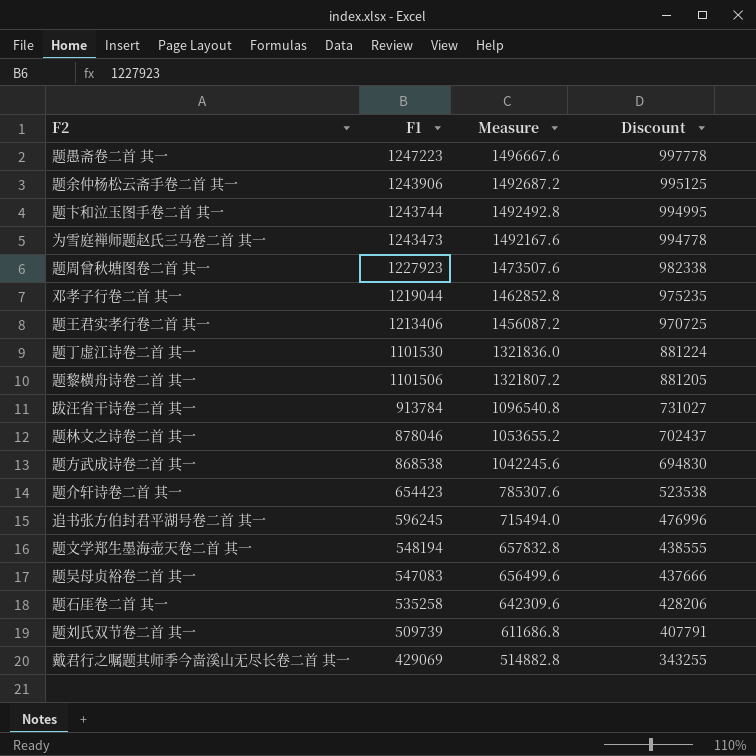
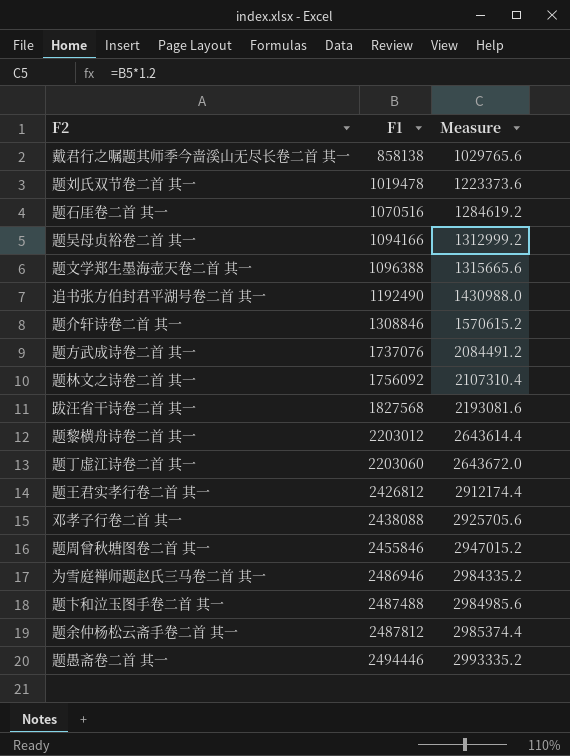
row order: F1 descending -> F1 ascending
column Discount | formula: [F1] * 0.8 -> none
戴君行之嘱题其师季今啬溪山无尽长卷二首 其一 | F1: 429069 -> 858138
戴君行之嘱题其师季今啬溪山无尽长卷二首 其一 | Measure: 514882.8 -> 1029765.6
题刘氏双节卷二首 其一 | F1: 509739 -> 1019478
题刘氏双节卷二首 其一 | Measure: 611686.8 -> 1223373.6
题石厓卷二首 其一 | F1: 535258 -> 1070516
题石厓卷二首 其一 | Measure: 642309.6 -> 1284619.2
题吴母贞裕卷二首 其一 | F1: 547083 -> 1094166
题吴母贞裕卷二首 其一 | Measure: 656499.6 -> 1312999.2
题文学郑生墨海壶天卷二首 其一 | F1: 548194 -> 1096388
题文学郑生墨海壶天卷二首 其一 | Measure: 657832.8 -> 1315665.6
追书张方伯封君平湖号卷二首 其一 | F1: 596245 -> 1192490
追书张方伯封君平湖号卷二首 其一 | Measure: 715494.0 -> 1430988.0
题介轩诗卷二首 其一 | F1: 654423 -> 1308846
题介轩诗卷二首 其一 | Measure: 785307.6 -> 1570615.2
题方武成诗卷二首 其一 | F1: 868538 -> 1737076
题方武成诗卷二首 其一 | Measure: 1042245.6 -> 2084491.2
题林文之诗卷二首 其一 | F1: 878046 -> 1756092
题林文之诗卷二首 其一 | Measure: 1053655.2 -> 2107310.4
跋汪省干诗卷二首 其一 | F1: 913784 -> 1827568
跋汪省干诗卷二首 其一 | Measure: 1096540.8 -> 2193081.6
题黎横舟诗卷二首 其一 | F1: 1101506 -> 2203012
题黎横舟诗卷二首 其一 | Measure: 1321807.2 -> 2643614.4
题丁虚江诗卷二首 其一 | F1: 1101530 -> 2203060
题丁虚江诗卷二首 其一 | Measure: 1321836.0 -> 2643672.0
题王君实孝行卷二首 其一 | F1: 1213406 -> 2426812
题王君实孝行卷二首 其一 | Measure: 1456087.2 -> 2912174.4
邓孝子行卷二首 其一 | F1: 1219044 -> 2438088
邓孝子行卷二首 其一 | Measure: 1462852.8 -> 2925705.6
题周曾秋塘图卷二首 其一 | F1: 1227923 -> 2455846
题周曾秋塘图卷二首 其一 | Measure: 1473507.6 -> 2947015.2
为雪庭禅师题赵氏三马卷二首 其一 | F1: 1243473 -> 2486946
为雪庭禅师题赵氏三马卷二首 其一 | Measure: 1492167.6 -> 2984335.2
题卞和泣玉图手卷二首 其一 | F1: 1243744 -> 2487488
题卞和泣玉图手卷二首 其一 | Measure: 1492492.8 -> 2984985.6
题余仲杨松云斋手卷二首 其一 | F1: 1243906 -> 2487812
题余仲杨松云斋手卷二首 其一 | Measure: 1492687.2 -> 2985374.4
题愚斋卷二首 其一 | F1: 1247223 -> 2494446
题愚斋卷二首 其一 | Measure: 1496667.6 -> 2993335.2

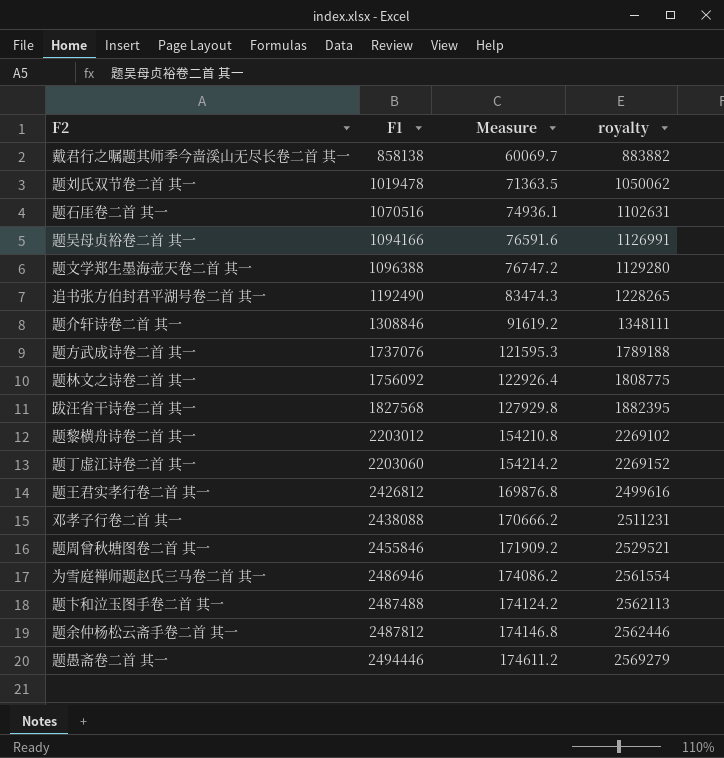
column Measure | formula: [F1] * 1.2 -> [F1] * 0.07
column royalty | formula: none -> [F1] * 1.03

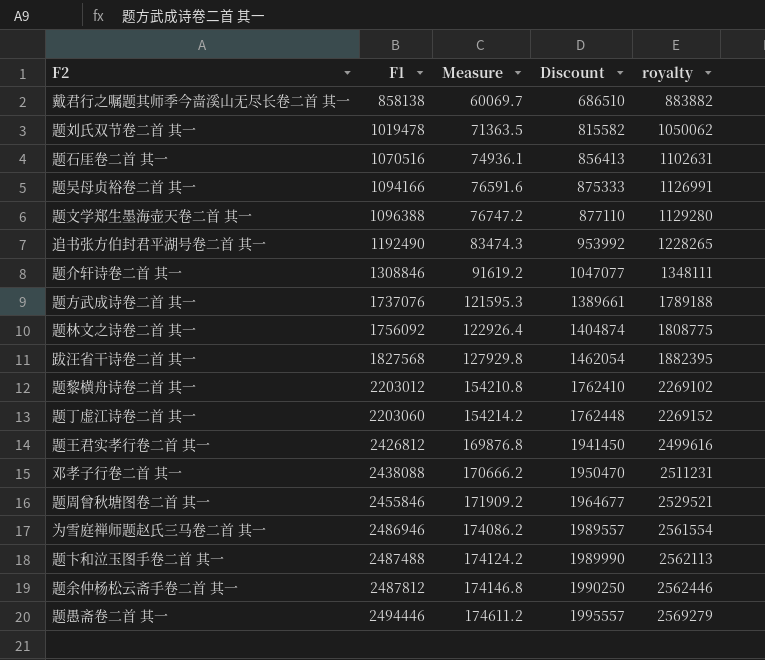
column Discount | formula: none -> [F1] * 0.8

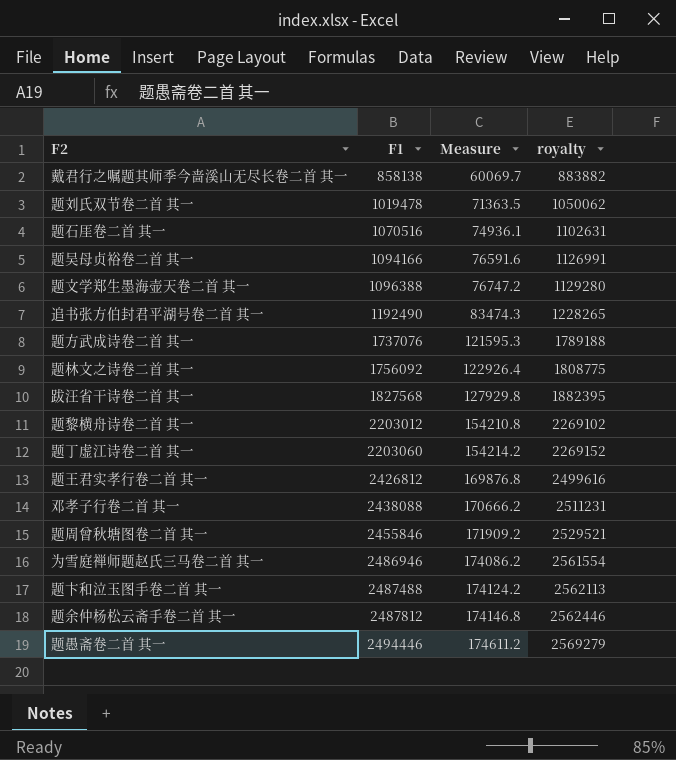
column Discount | formula: [F1] * 0.8 -> none
row 题介轩诗卷二首 其一: 1308846 | 91619.2 | 1047077 | 1348111 -> none

